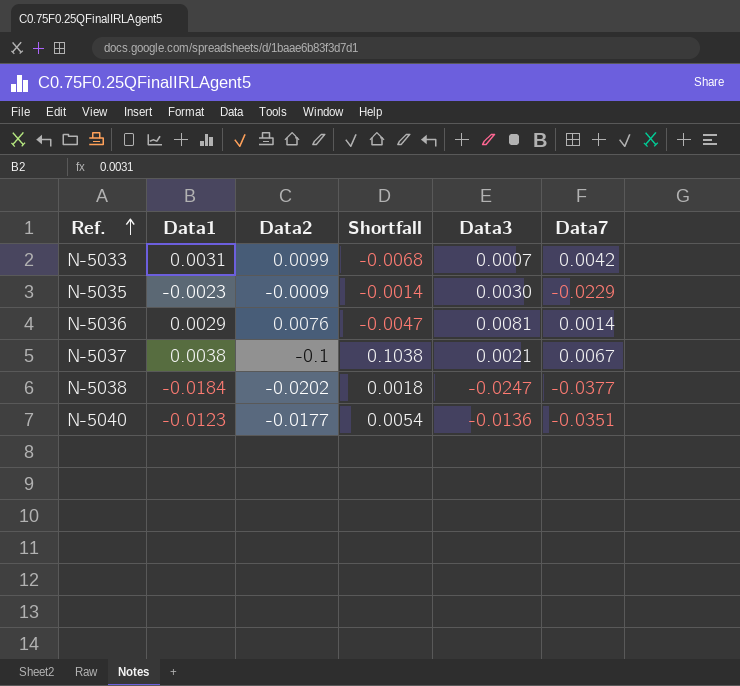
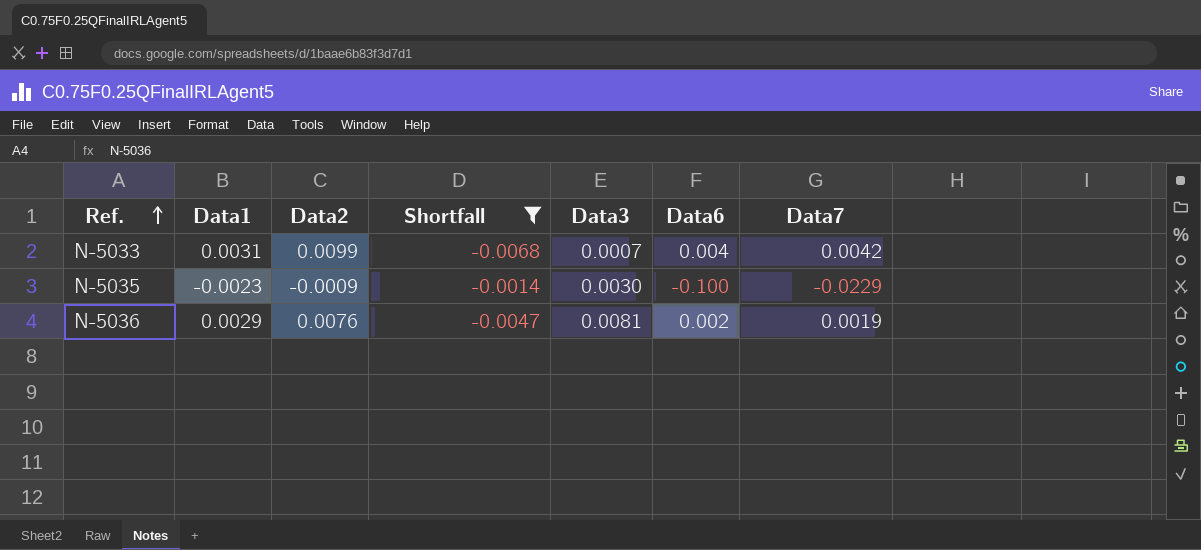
filter: none -> Shortfall <= -0.0014
column Data6 | position: none -> 6
N-5036 | Data7: 0.0014 -> 0.0019

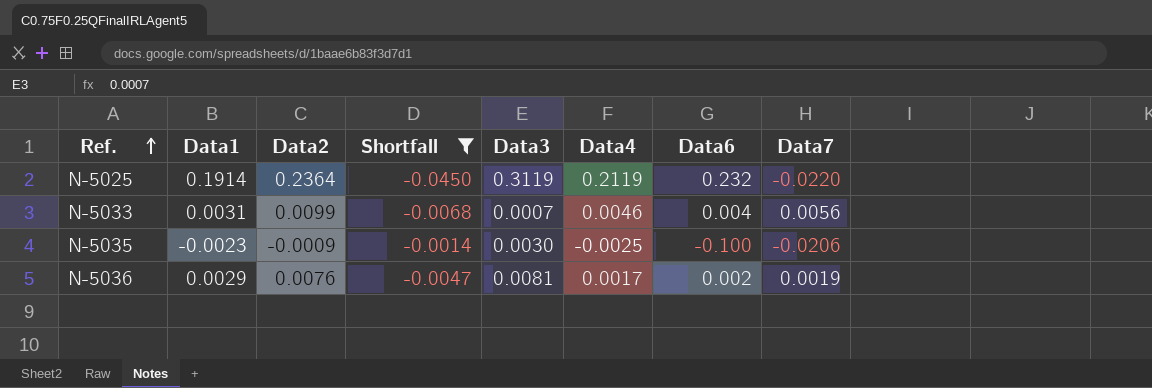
column Data4 | position: none -> 6
row N-5025: none -> 0.1914 | 0.2364 | -0.0450 | 0.3119 | 0.2119 | 0.232 | -0.0220
N-5033 | Data7: 0.0042 -> 0.0056
N-5035 | Data7: -0.0229 -> -0.0206

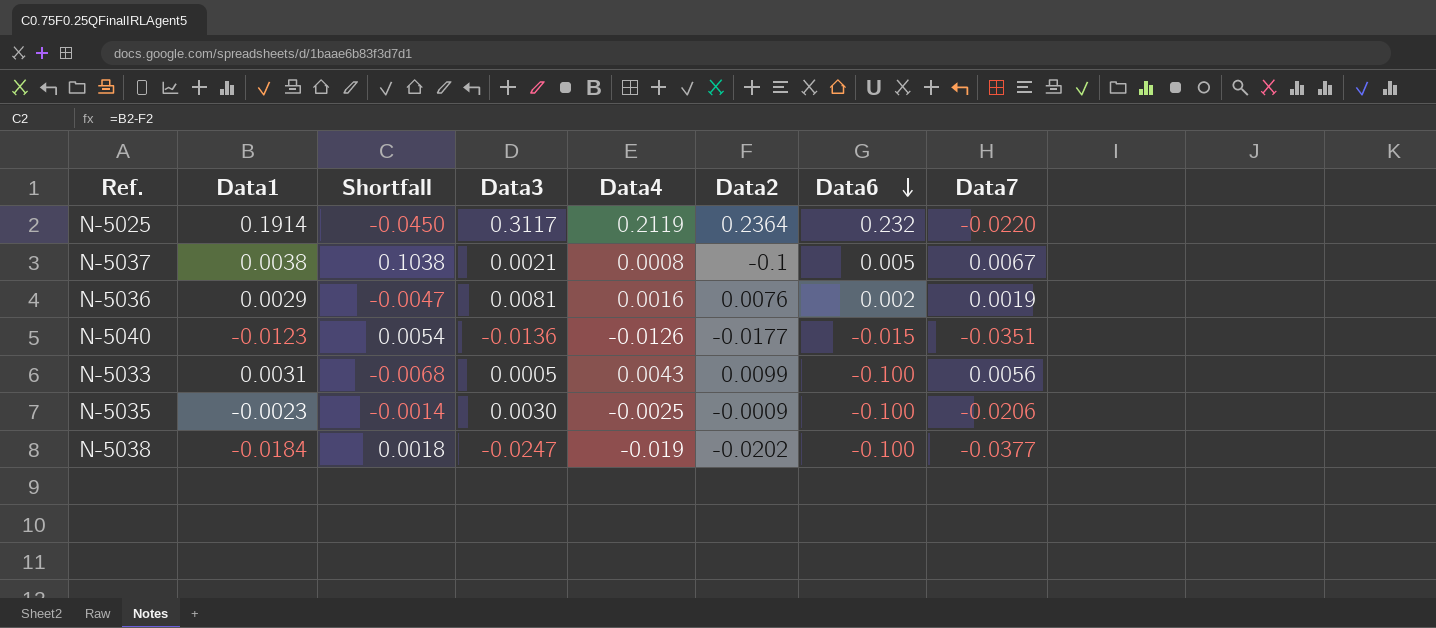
filter: Shortfall <= -0.0014 -> none
row order: Ref. ascending -> Data6 descending
column Data2 | position: 3 -> 6
N-5025 | Data3: 0.3119 -> 0.3117
N-5036 | Data4: 0.0017 -> 0.0016
N-5033 | Data3: 0.0007 -> 0.0005
N-5033 | Data4: 0.0046 -> 0.0043
N-5033 | Data6: 0.004 -> -0.100

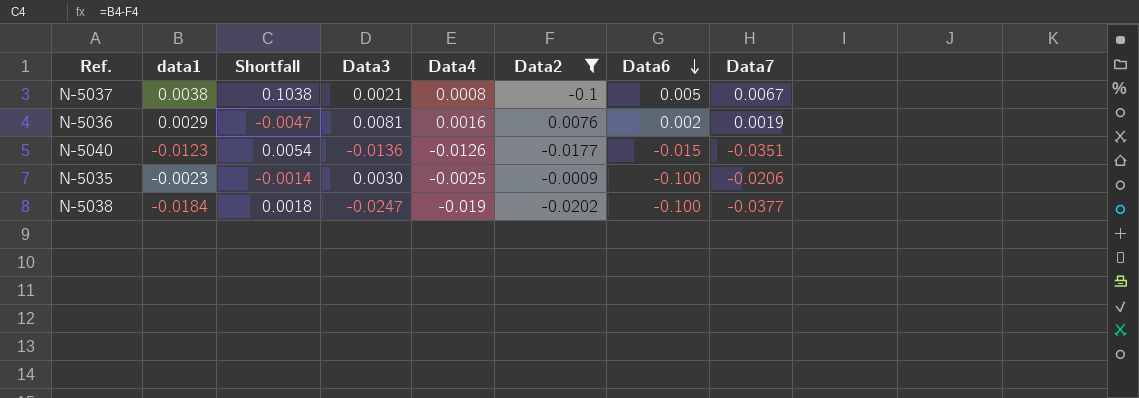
filter: none -> Data2 <= 0.0076
column name: Data1 -> data1

